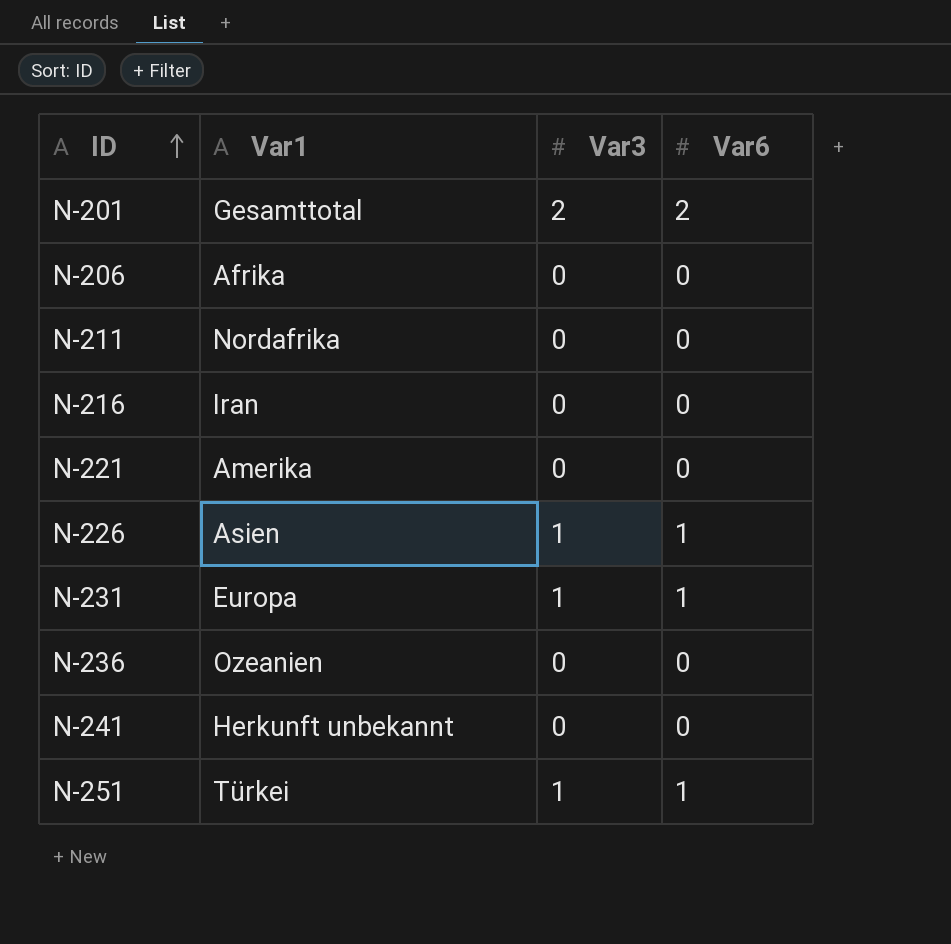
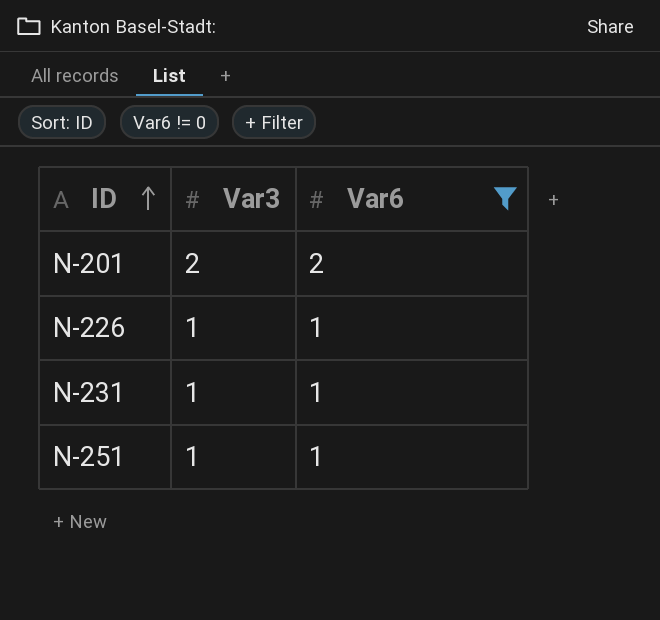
filter: none -> Var6 != 0
column Var1 | position: 2 -> none

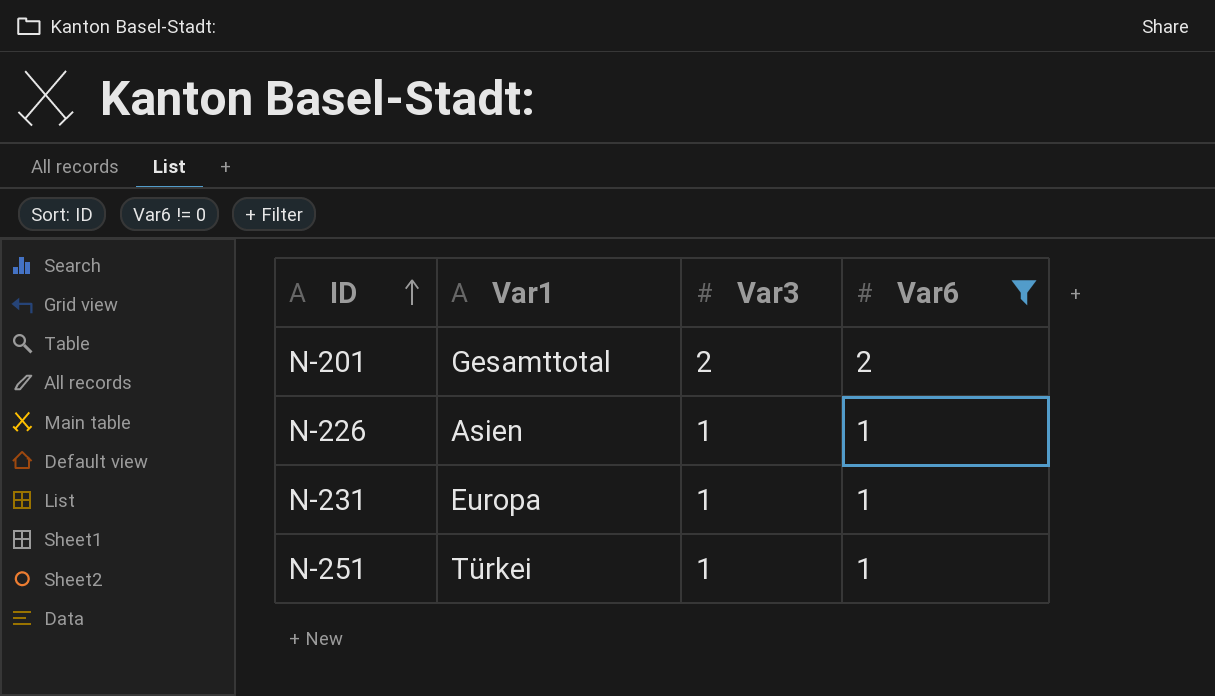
column Var1 | position: none -> 2

